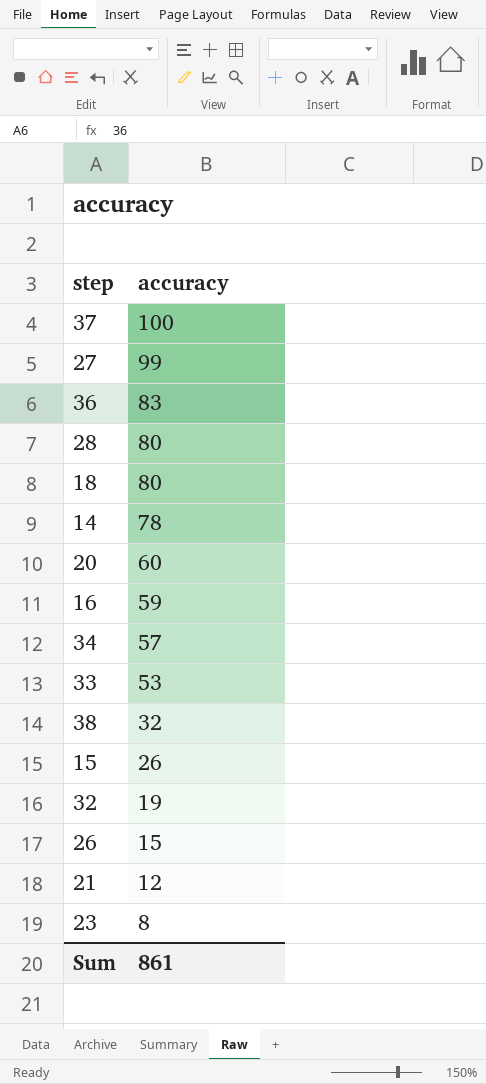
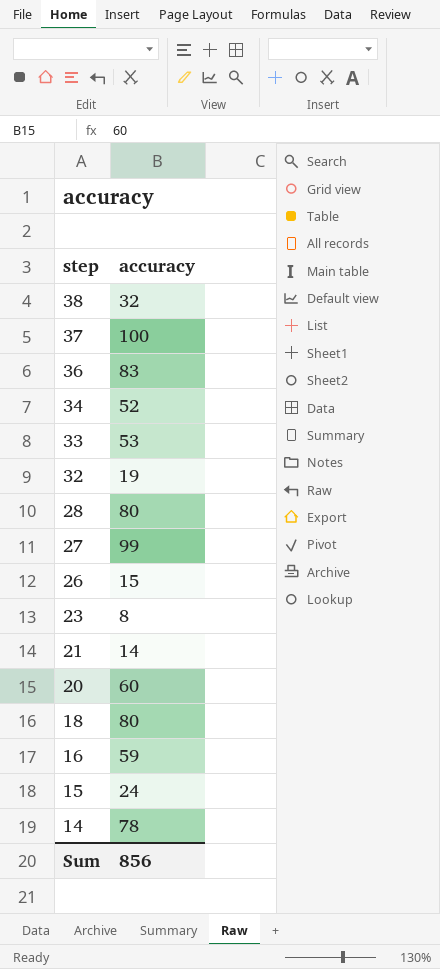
row order: accuracy descending -> step descending
34 | accuracy: 57 -> 52
21 | accuracy: 12 -> 14
15 | accuracy: 26 -> 24
Sum | accuracy: 861 -> 856

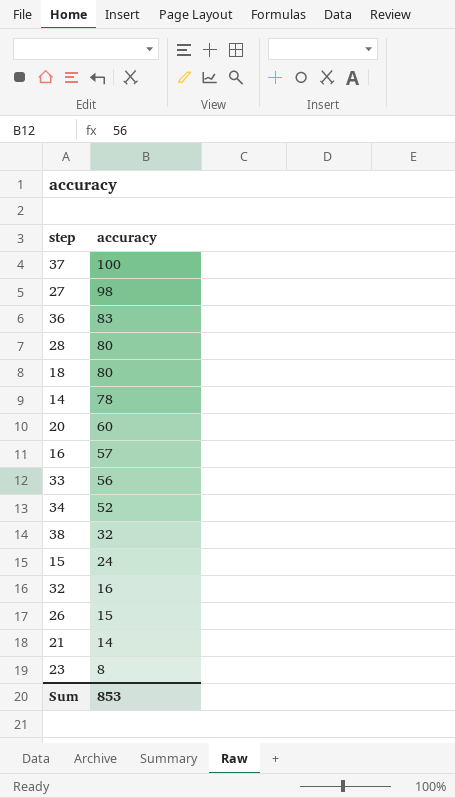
row order: step descending -> accuracy descending
27 | accuracy: 99 -> 98
16 | accuracy: 59 -> 57
33 | accuracy: 53 -> 56
32 | accuracy: 19 -> 16
Sum | accuracy: 856 -> 853

